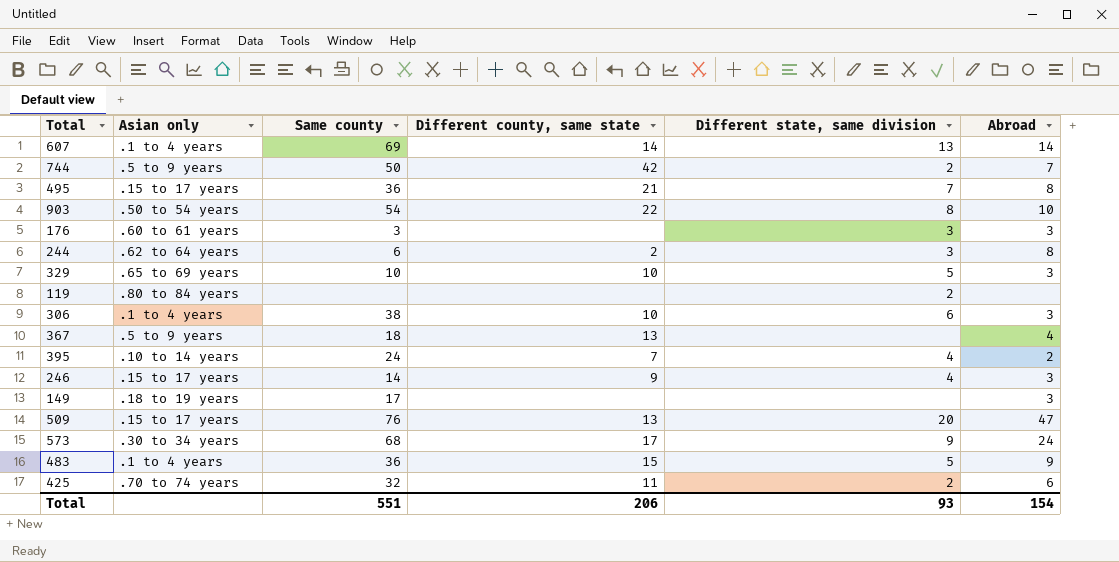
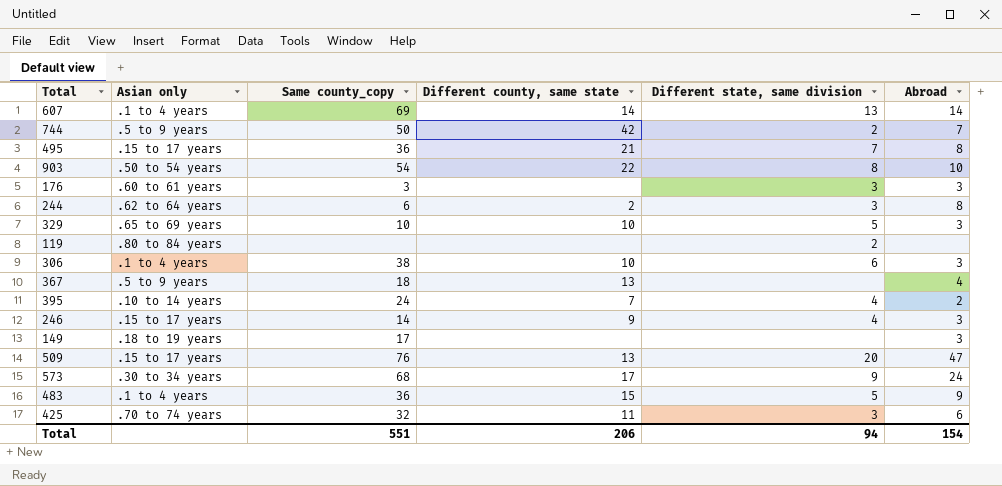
column name: Same county -> Same county_copy
425 | Different state, same division: 2 -> 3
Total | Different state, same division: 93 -> 94

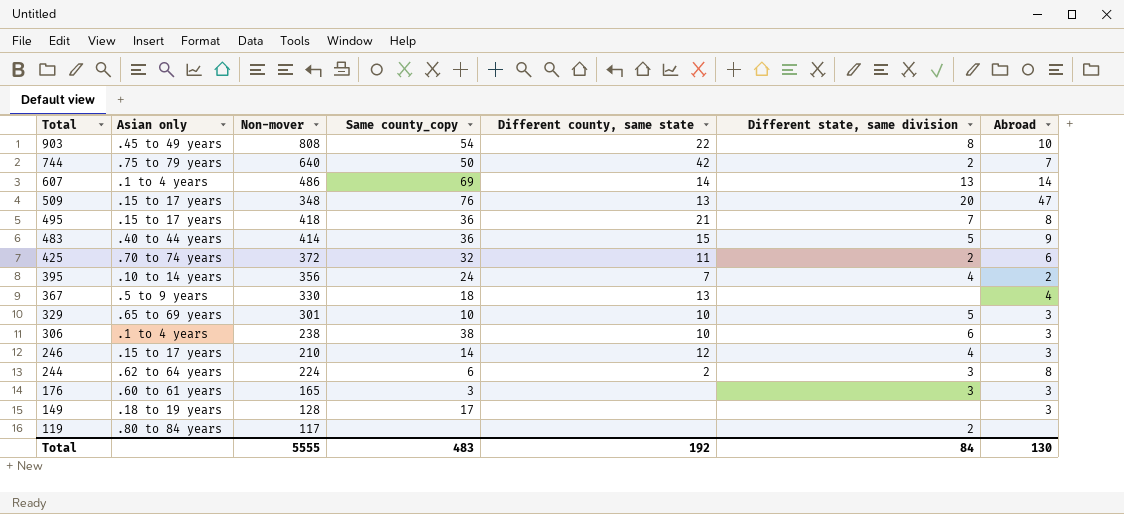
row order: none -> Total descending
column Non-mover | position: none -> 3
row 573: .30 to 34 years | 68 | 17 | 9 | 24 -> none
903 | Asian only: .50 to 54 years -> .45 to 49 years
744 | Asian only: .5 to 9 years -> .75 to 79 years
483 | Asian only: .1 to 4 years -> .40 to 44 years
425 | Different state, same division: 3 -> 2
246 | Different county, same state: 9 -> 12
Total | Same county_copy: 551 -> 483
Total | Different county, same state: 206 -> 192
Total | Different state, same division: 94 -> 84
Total | Abroad: 154 -> 130

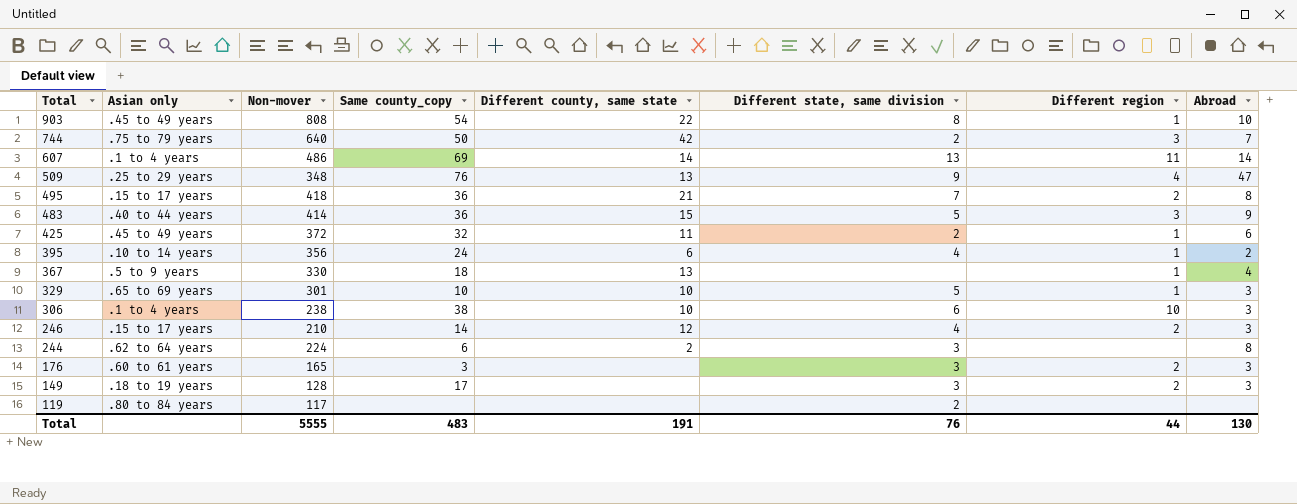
column Different region | position: none -> 7
509 | Asian only: .15 to 17 years -> .25 to 29 years
509 | Different state, same division: 20 -> 9
425 | Asian only: .70 to 74 years -> .45 to 49 years
395 | Different county, same state: 7 -> 6
149 | Different state, same division: none -> 3
Total | Different county, same state: 192 -> 191
Total | Different state, same division: 84 -> 76

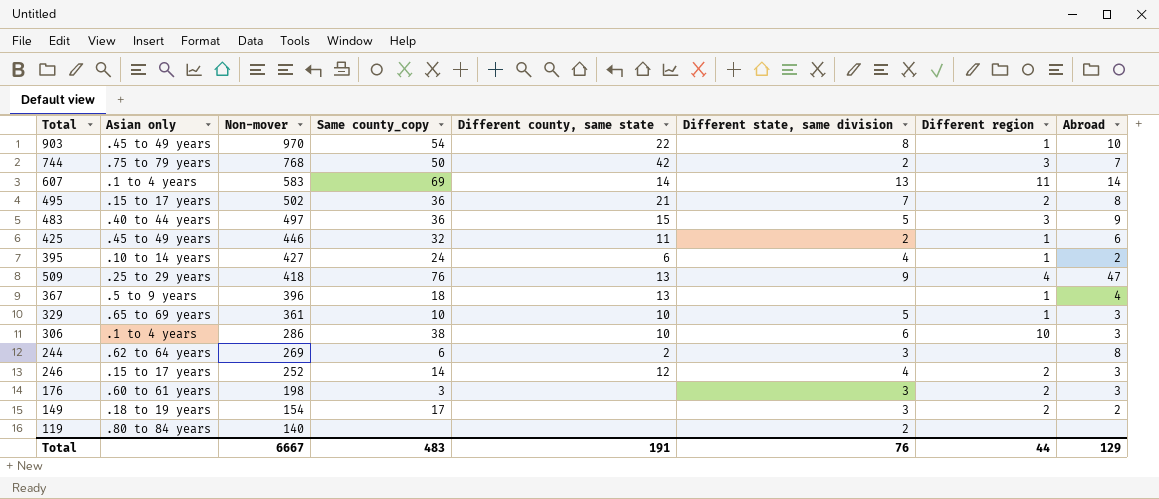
row order: Total descending -> Non-mover descending
903 | Non-mover: 808 -> 970
744 | Non-mover: 640 -> 768
607 | Non-mover: 486 -> 583
495 | Non-mover: 418 -> 502
483 | Non-mover: 414 -> 497
425 | Non-mover: 372 -> 446
395 | Non-mover: 356 -> 427
509 | Non-mover: 348 -> 418
367 | Non-mover: 330 -> 396
329 | Non-mover: 301 -> 361
306 | Non-mover: 238 -> 286
244 | Non-mover: 224 -> 269
246 | Non-mover: 210 -> 252
176 | Non-mover: 165 -> 198
149 | Non-mover: 128 -> 154
149 | Abroad: 3 -> 2
119 | Non-mover: 117 -> 140
Total | Non-mover: 5555 -> 6667
Total | Abroad: 130 -> 129

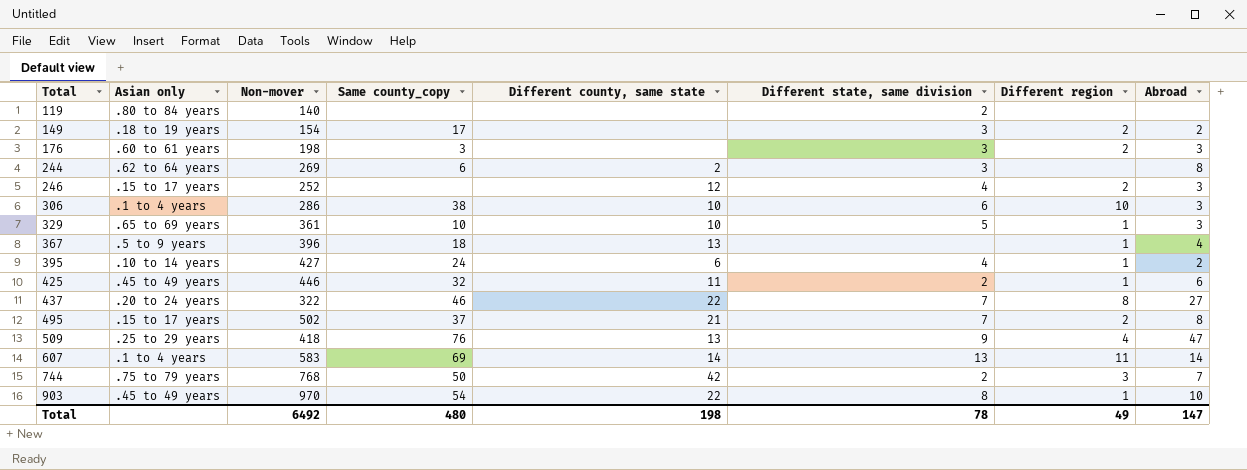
row order: Non-mover descending -> Total ascending
row 483: .40 to 44 years | 497 | 36 | 15 | 5 | 3 | 9 -> none
246 | Same county_copy: 14 -> none
row 437: none -> .20 to 24 years | 322 | 46 | 22 | 7 | 8 | 27
495 | Same county_copy: 36 -> 37
Total | Non-mover: 6667 -> 6492
Total | Same county_copy: 483 -> 480
Total | Different county, same state: 191 -> 198
Total | Different state, same division: 76 -> 78
Total | Different region: 44 -> 49
Total | Abroad: 129 -> 147

